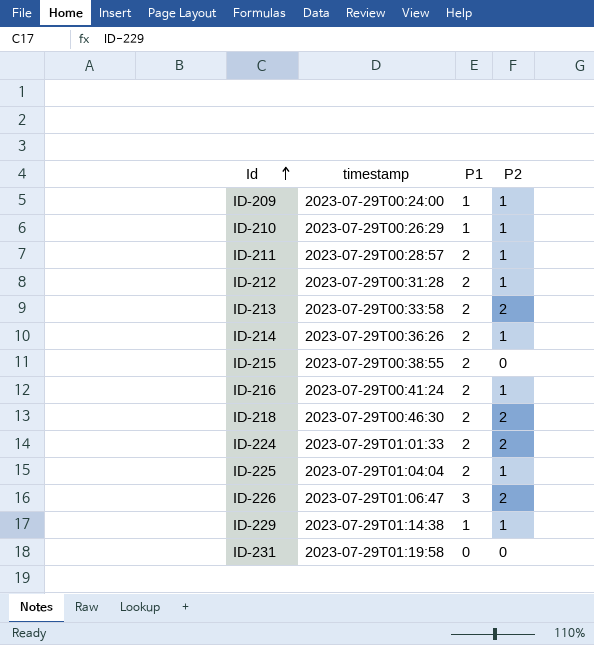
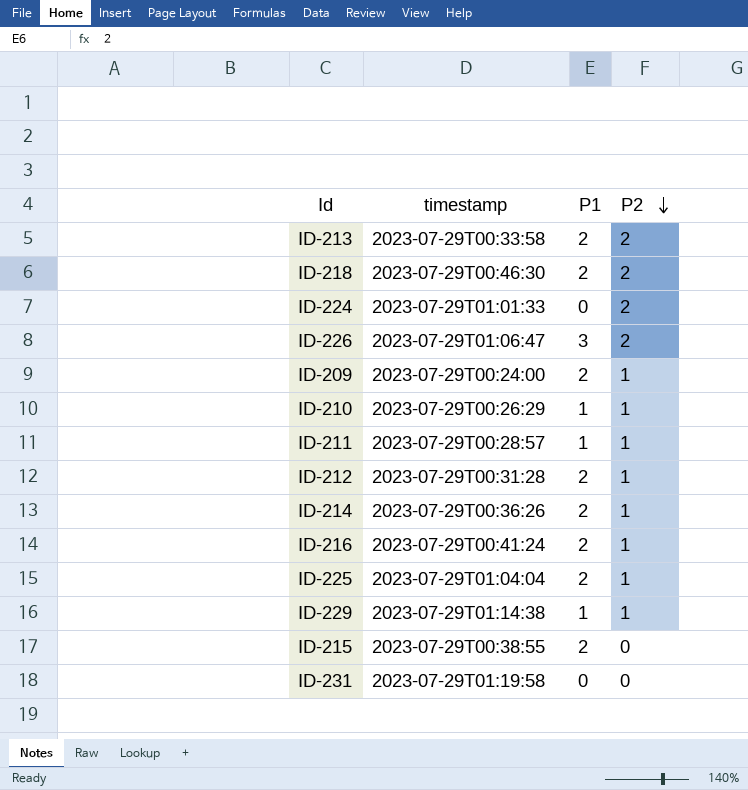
row order: Id ascending -> P2 descending
ID-224 | P1: 2 -> 0
ID-209 | P1: 1 -> 2
ID-211 | P1: 2 -> 1

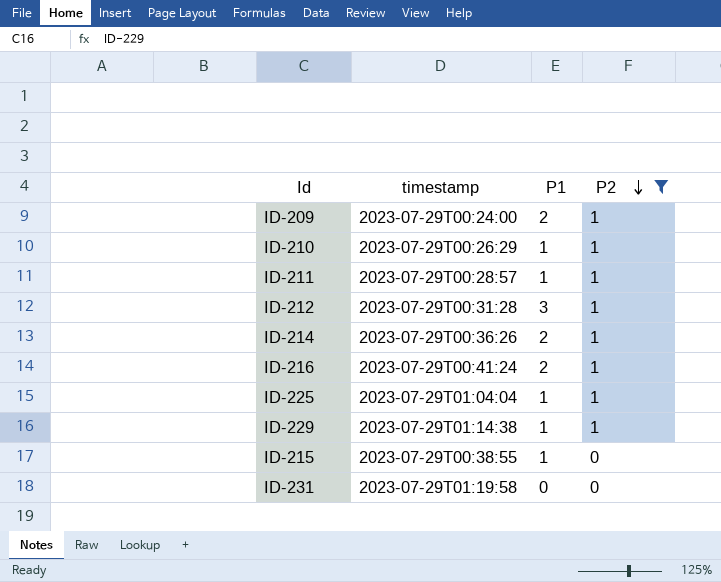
filter: none -> P2 != 2
ID-212 | P1: 2 -> 3
ID-225 | P1: 2 -> 1
ID-215 | P1: 2 -> 1

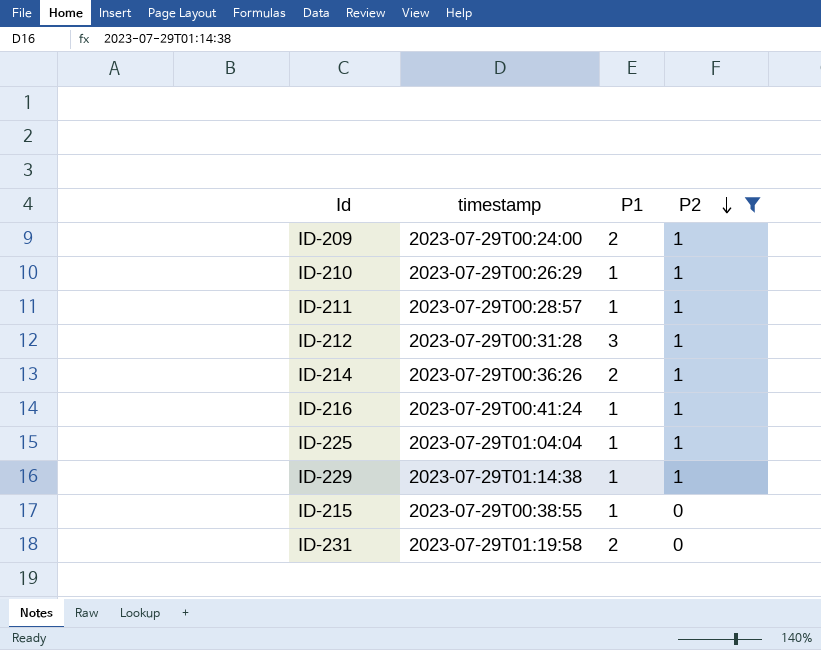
ID-216 | P1: 2 -> 1
ID-231 | P1: 0 -> 2

